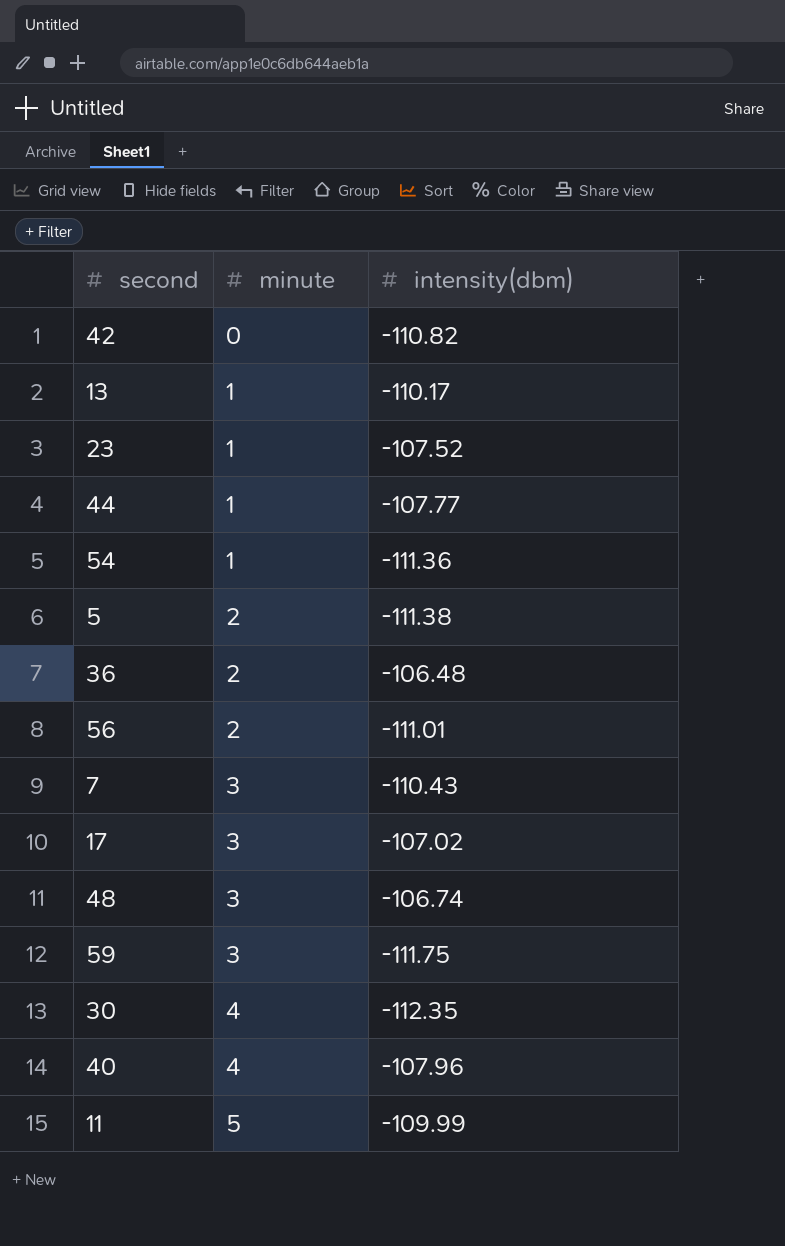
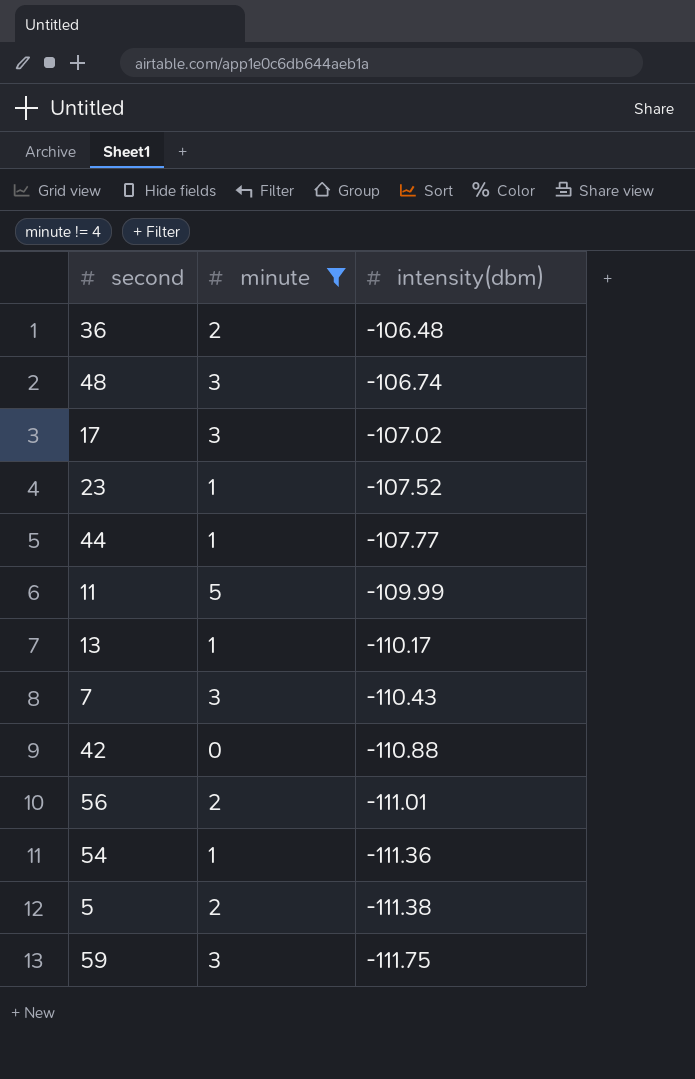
filter: none -> minute != 4
row order: minute ascending -> intensity(dbm) descending
42 | intensity(dbm): -110.82 -> -110.88

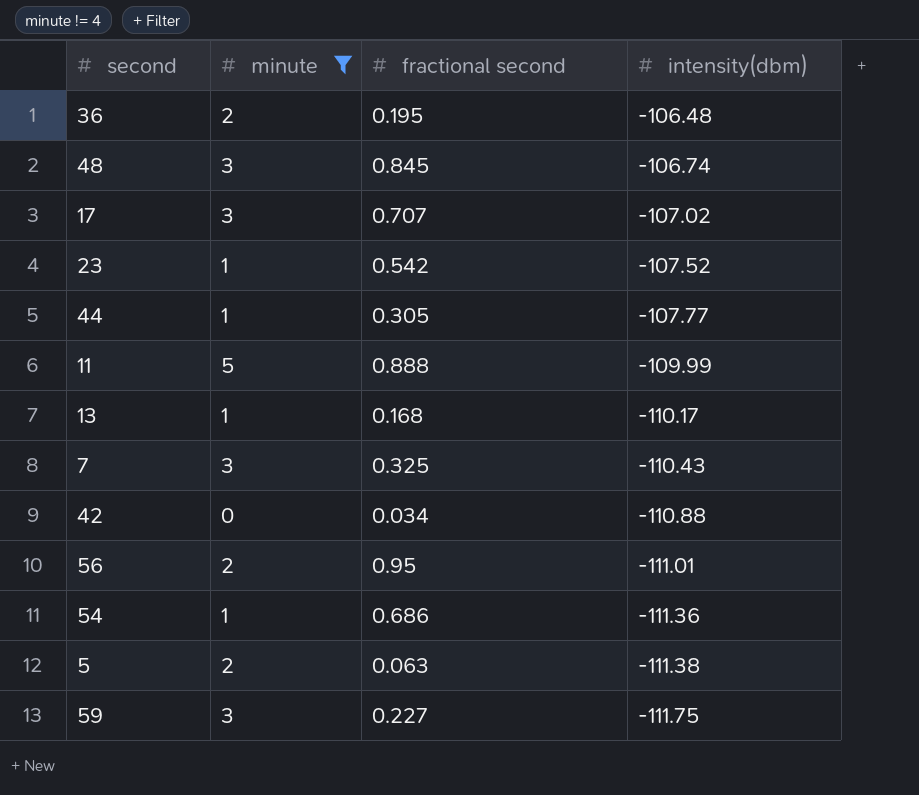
column fractional second | position: none -> 3

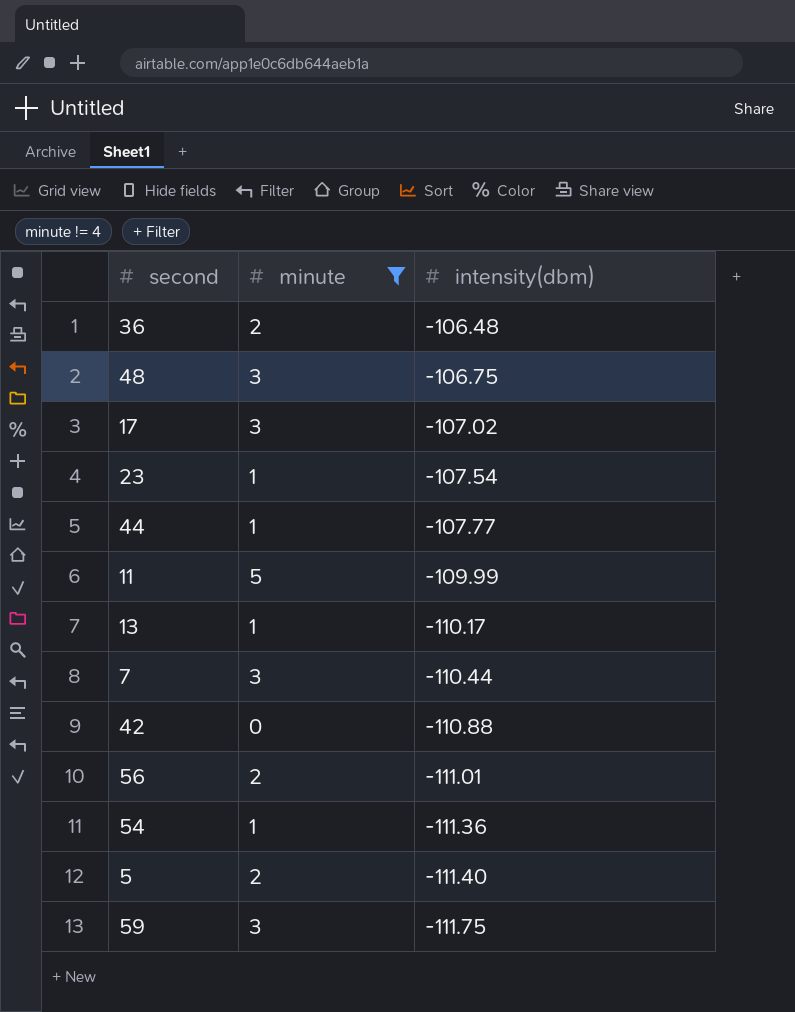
column fractional second | position: 3 -> none
48 | intensity(dbm): -106.74 -> -106.75
23 | intensity(dbm): -107.52 -> -107.54
7 | intensity(dbm): -110.43 -> -110.44
5 | intensity(dbm): -111.38 -> -111.40

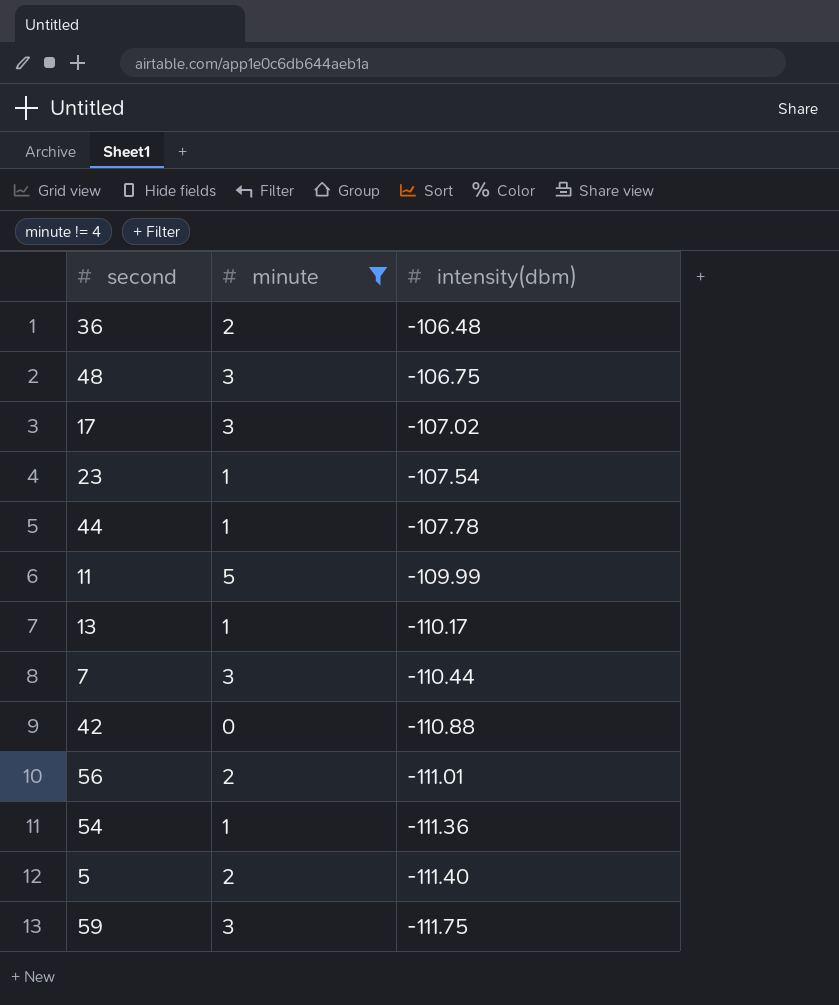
44 | intensity(dbm): -107.77 -> -107.78

